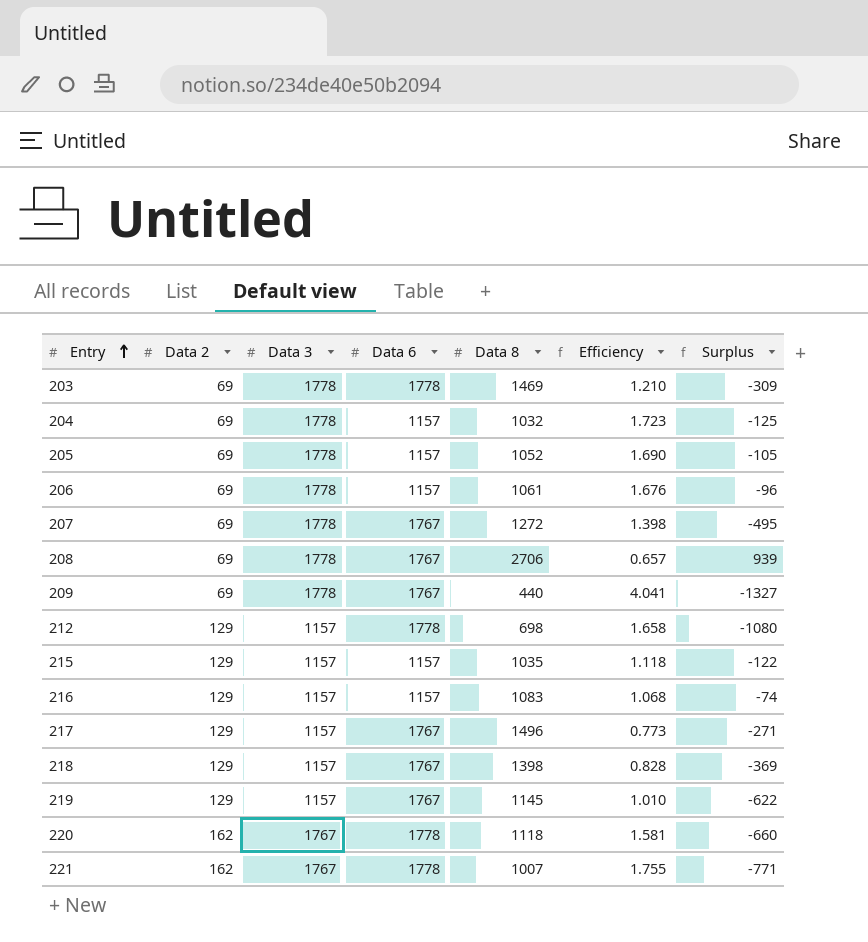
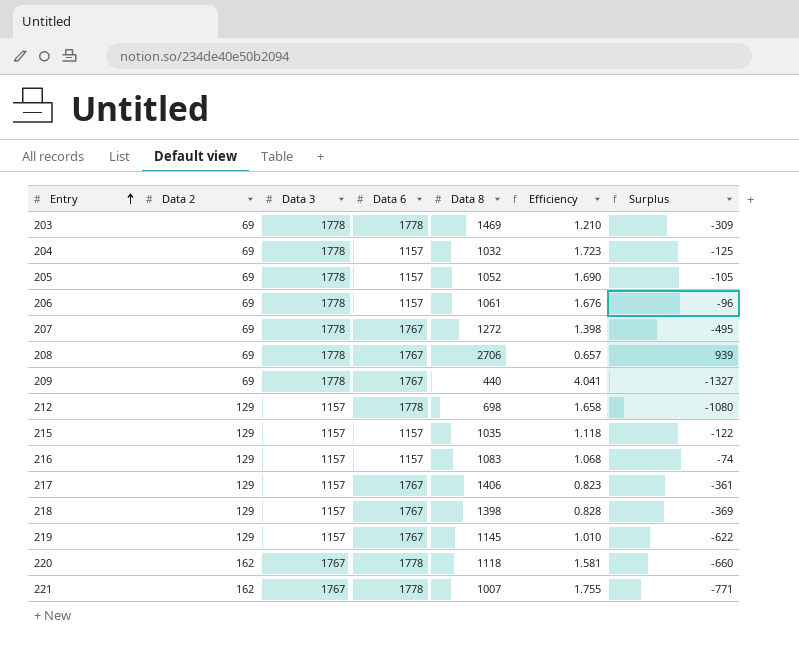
217 | Data 8: 1496 -> 1406
217 | Efficiency: 0.773 -> 0.823
217 | Surplus: -271 -> -361

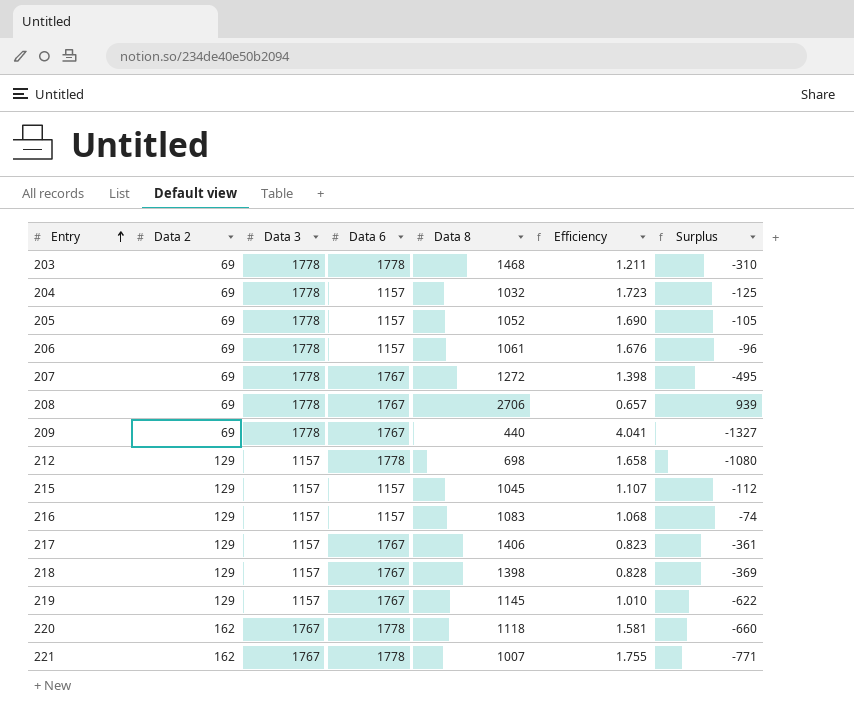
203 | Data 8: 1469 -> 1468
203 | Efficiency: 1.210 -> 1.211
203 | Surplus: -309 -> -310
215 | Data 8: 1035 -> 1045
215 | Efficiency: 1.118 -> 1.107
215 | Surplus: -122 -> -112

